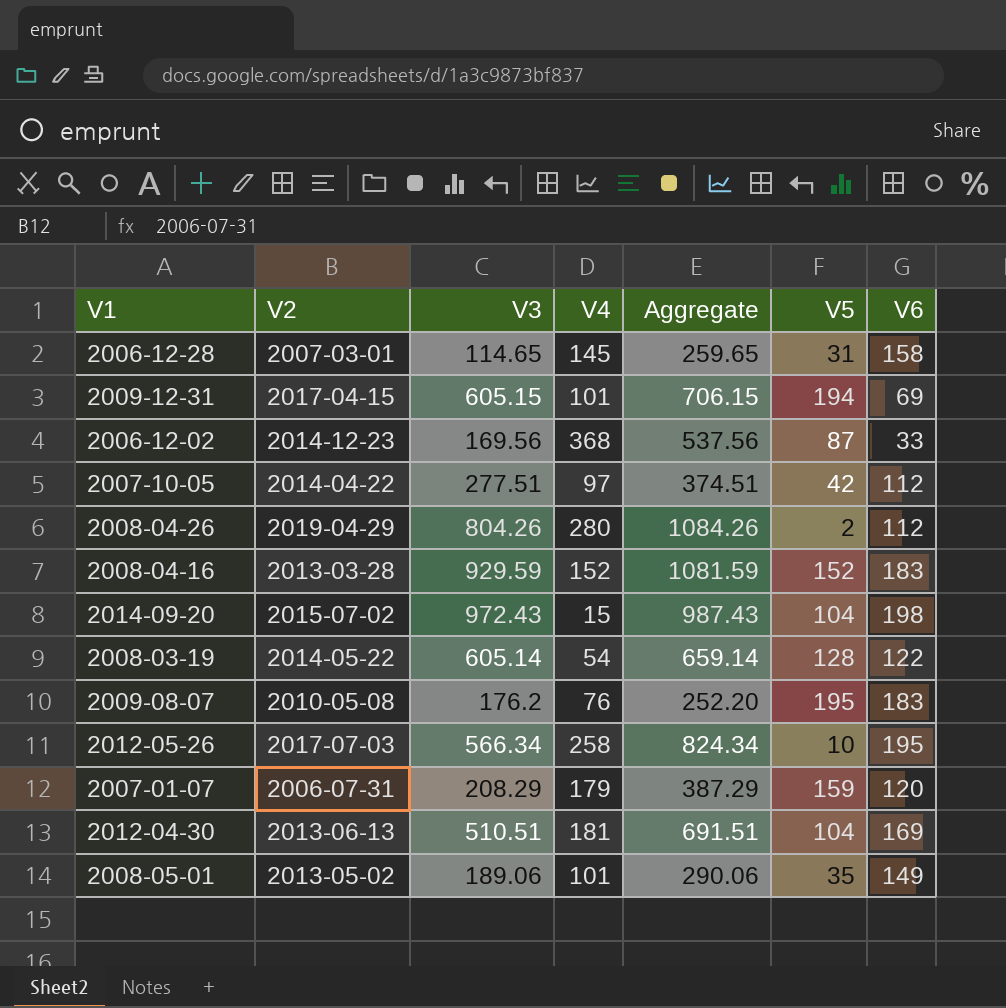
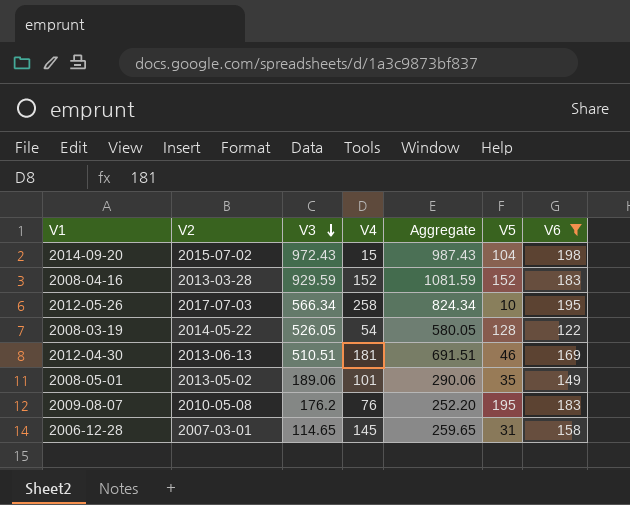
filter: none -> V6 >= 122
row order: none -> V3 descending
2008-03-19 | V3: 605.14 -> 526.05
2008-03-19 | Aggregate: 659.14 -> 580.05
2012-04-30 | V5: 104 -> 46

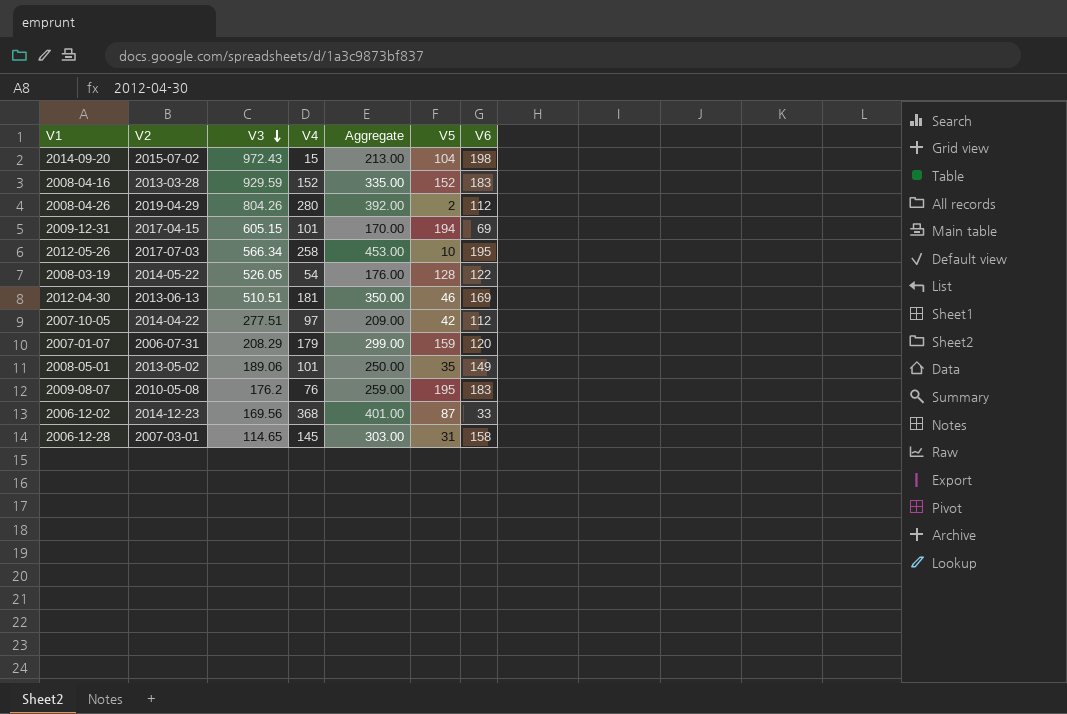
filter: V6 >= 122 -> none
column Aggregate | formula: [V3] + [V4] -> [V4] + [V6]

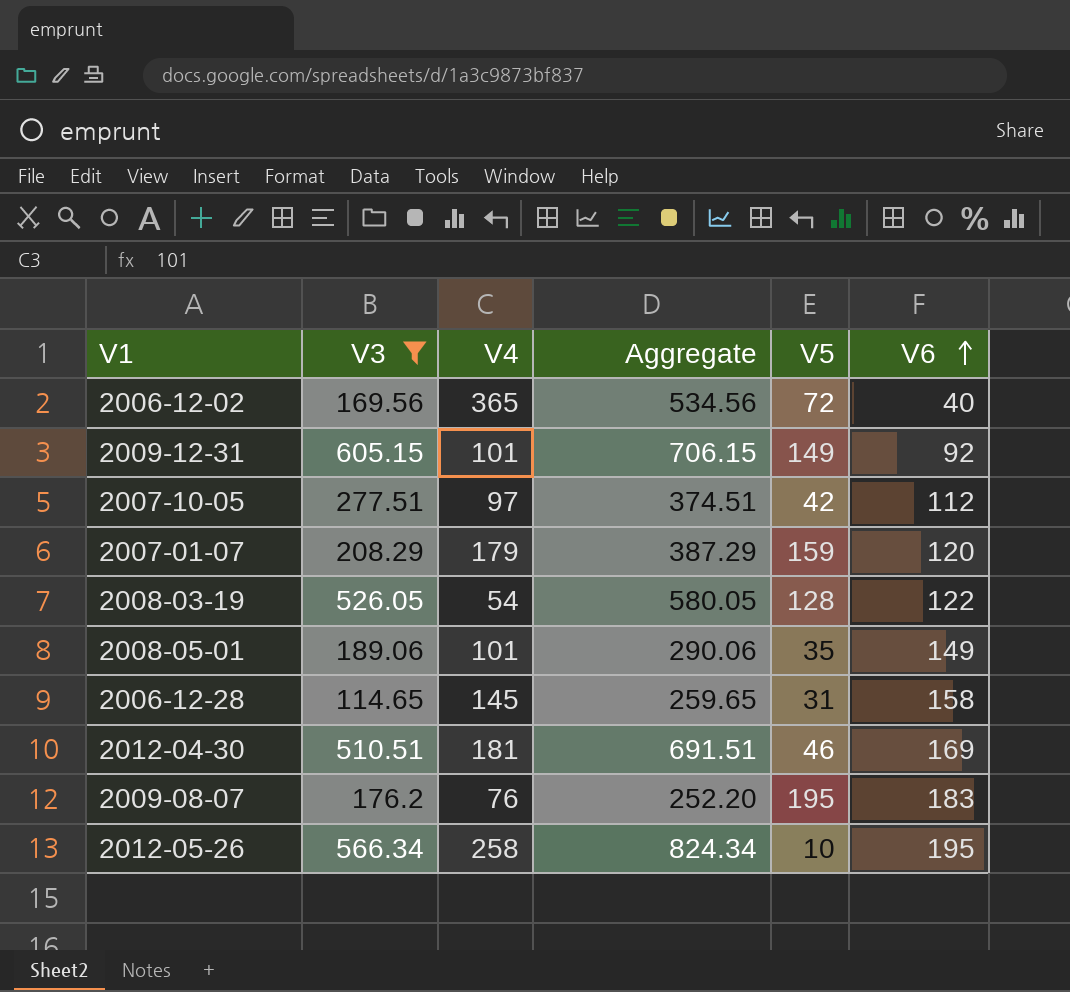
filter: none -> V3 <= 605.15
row order: V3 descending -> V6 ascending
column V2 | position: 2 -> none
column Aggregate | formula: [V4] + [V6] -> [V3] + [V4]
2006-12-02 | V4: 368 -> 365
2006-12-02 | V5: 87 -> 72
2006-12-02 | V6: 33 -> 40
2009-12-31 | V5: 194 -> 149
2009-12-31 | V6: 69 -> 92

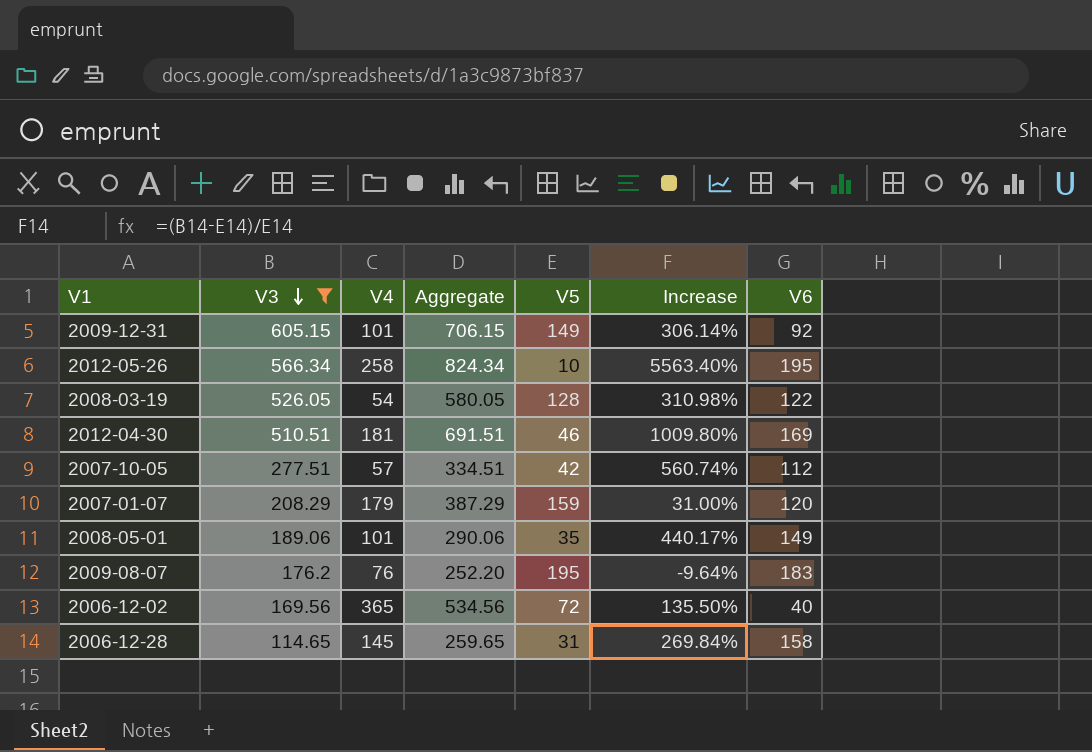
row order: V6 ascending -> V3 descending
column Increase | formula: none -> ([V3] - [V5]) / [V5]
2007-10-05 | V4: 97 -> 57
2007-10-05 | Aggregate: 374.51 -> 334.51

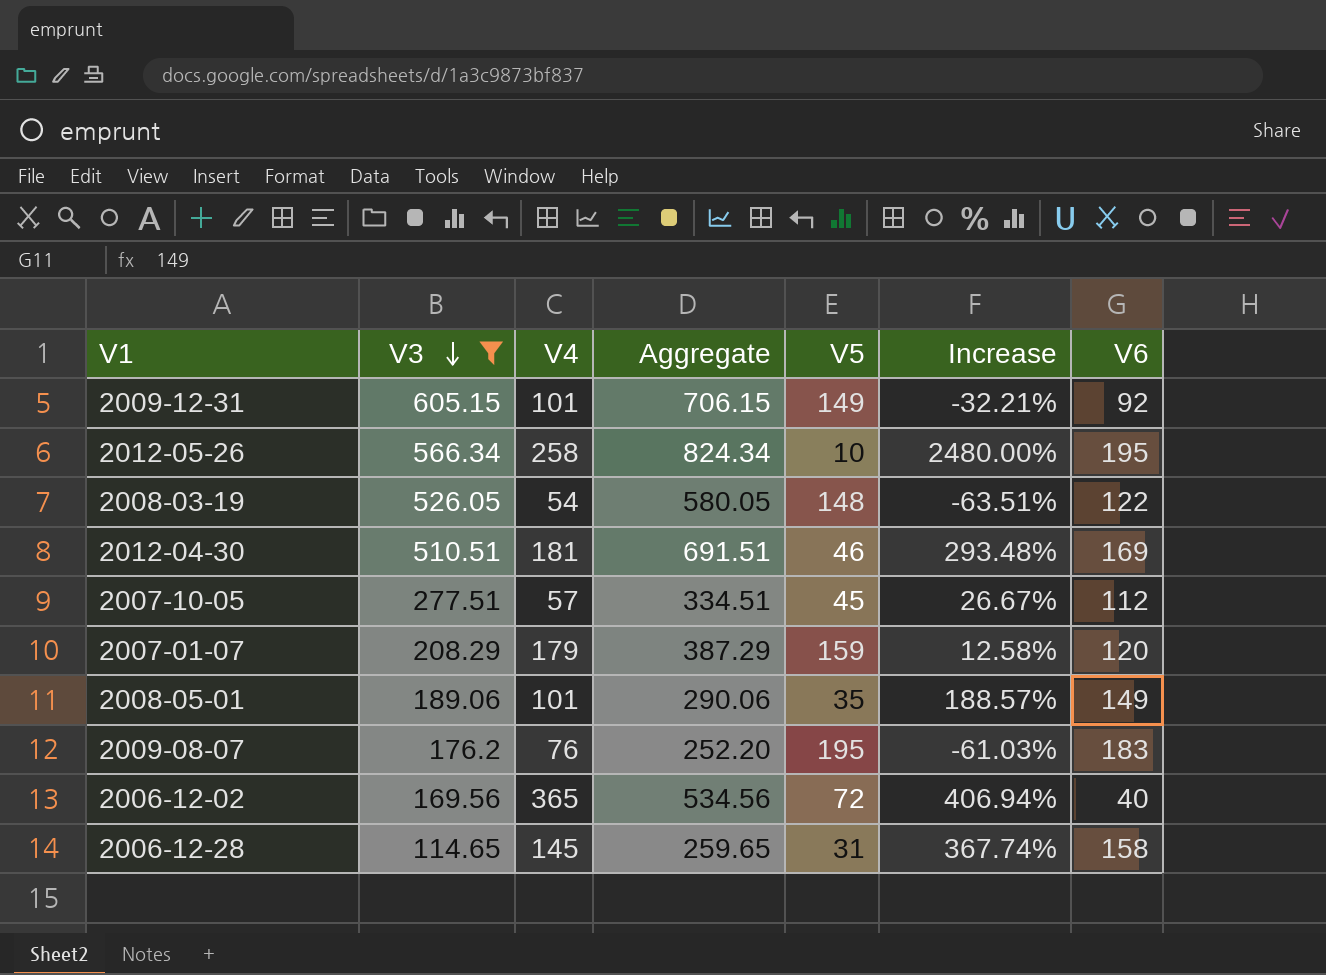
column Increase | formula: ([V3] - [V5]) / [V5] -> ([V4] - [V5]) / [V5]
2008-03-19 | V5: 128 -> 148
2007-10-05 | V5: 42 -> 45

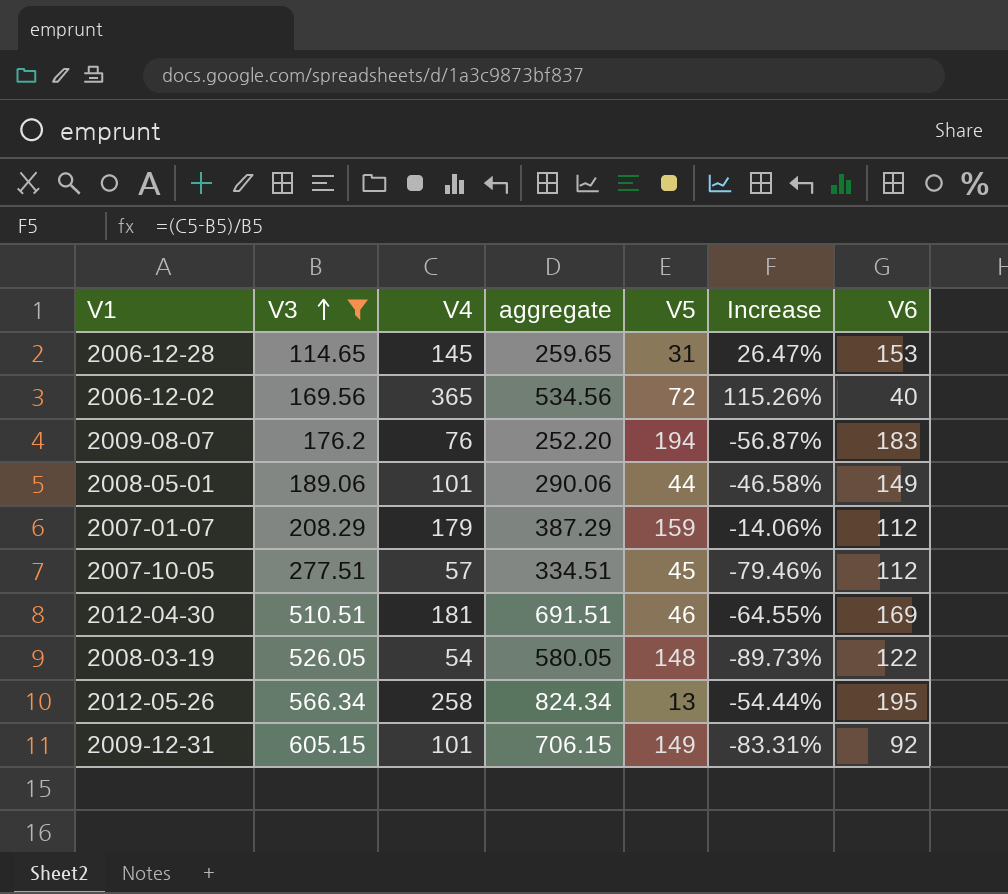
row order: V3 descending -> V3 ascending
column name: Aggregate -> aggregate
column Increase | formula: ([V4] - [V5]) / [V5] -> ([V4] - [V3]) / [V3]
2006-12-28 | V6: 158 -> 153
2009-08-07 | V5: 195 -> 194
2008-05-01 | V5: 35 -> 44
2007-01-07 | V6: 120 -> 112
2012-05-26 | V5: 10 -> 13

